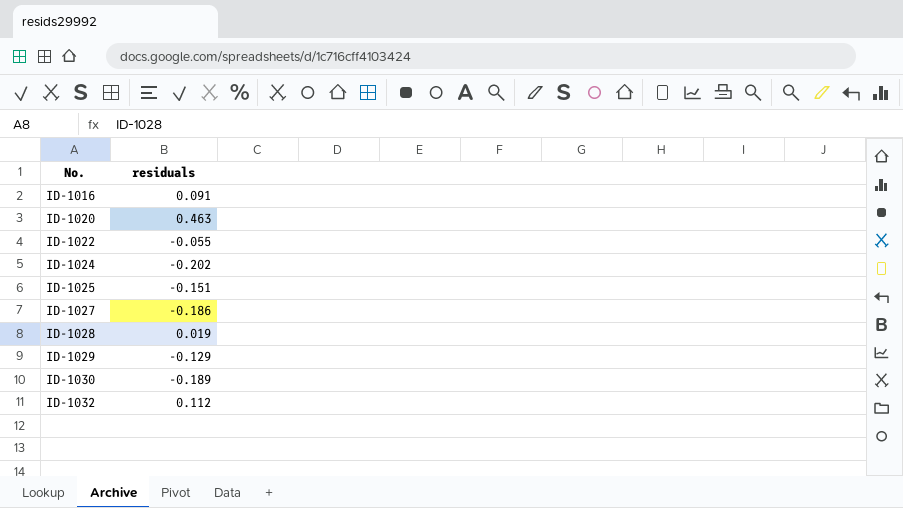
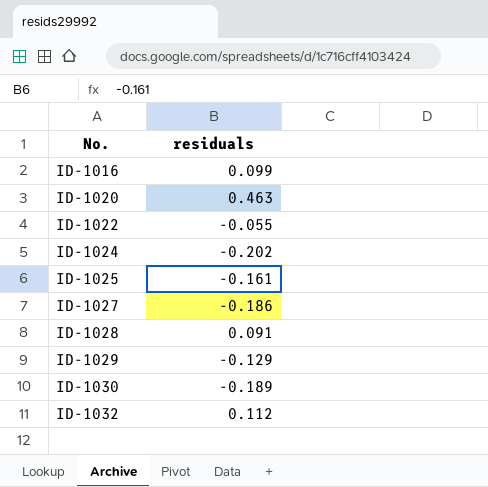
ID-1016 | residuals: 0.091 -> 0.099
ID-1025 | residuals: -0.151 -> -0.161
ID-1028 | residuals: 0.019 -> 0.091

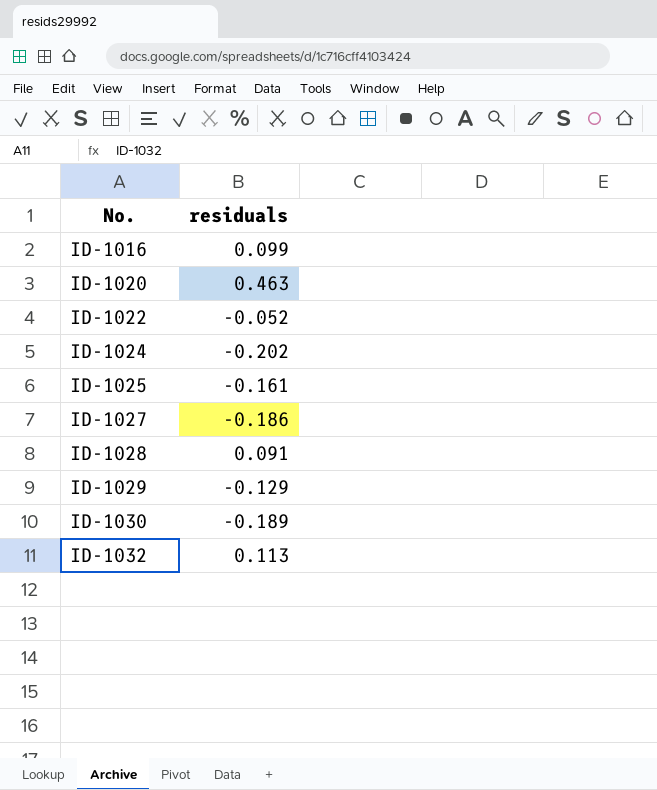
ID-1022 | residuals: -0.055 -> -0.052
ID-1032 | residuals: 0.112 -> 0.113

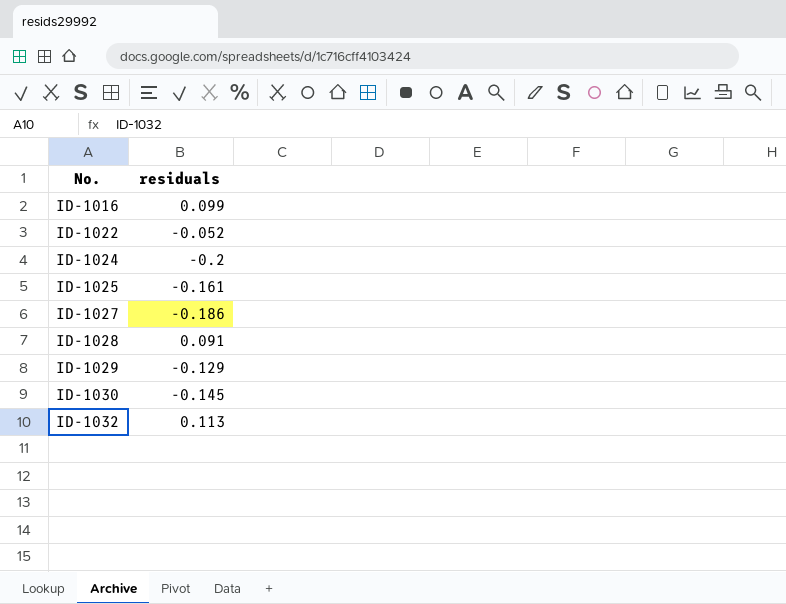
row ID-1020: 0.463 -> none
ID-1024 | residuals: -0.202 -> -0.2
ID-1030 | residuals: -0.189 -> -0.145

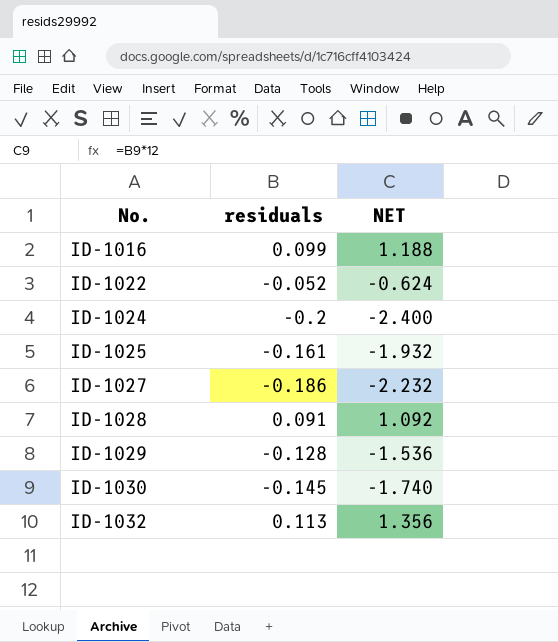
column NET | formula: none -> [residuals] * 12
ID-1029 | residuals: -0.129 -> -0.128

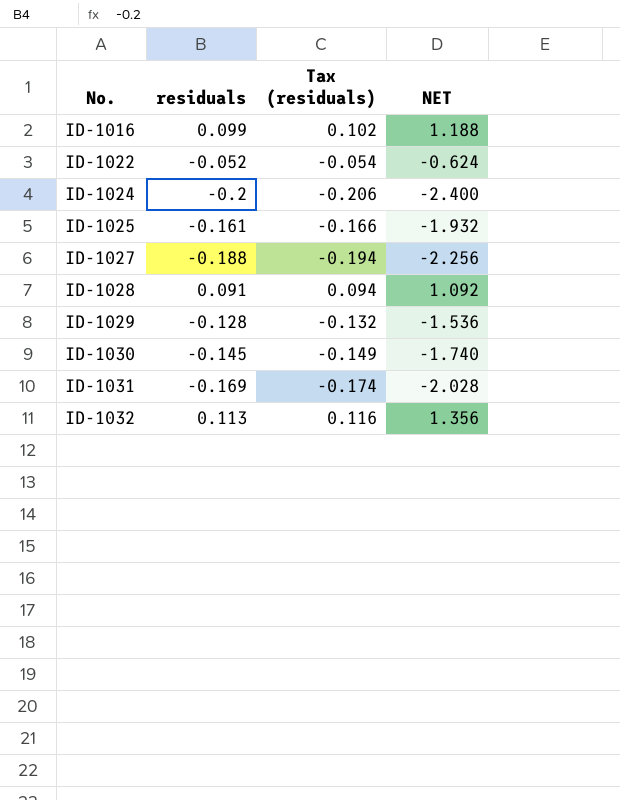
column Tax (residuals) | formula: none -> [residuals] * 1.03
ID-1027 | residuals: -0.186 -> -0.188
ID-1027 | NET: -2.232 -> -2.256
row ID-1031: none -> -0.169 | -0.174 | -2.028

